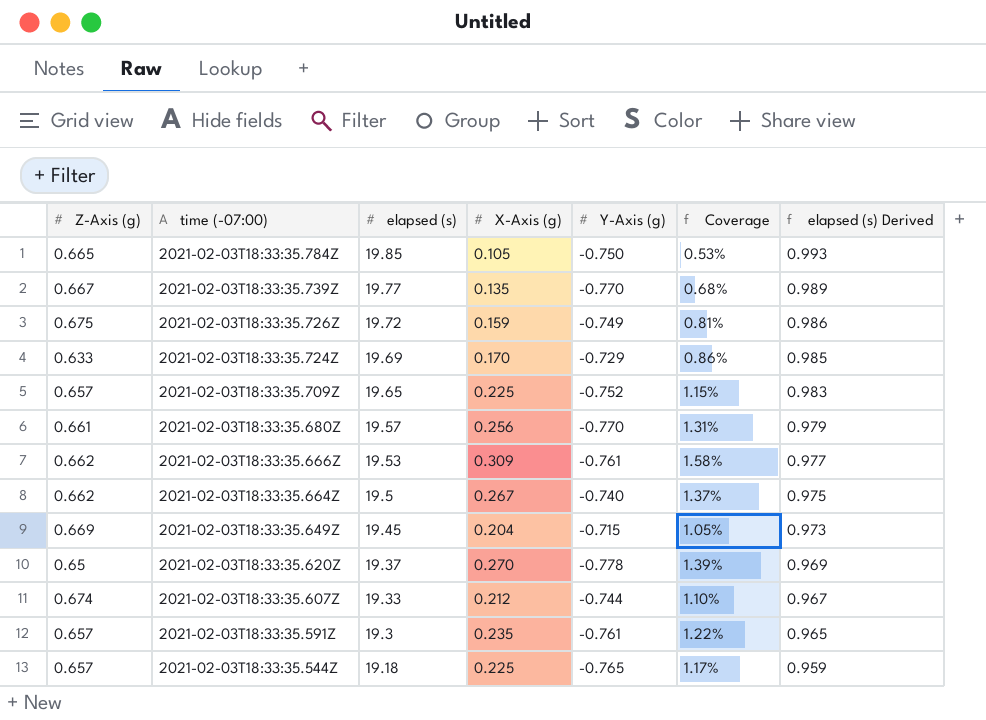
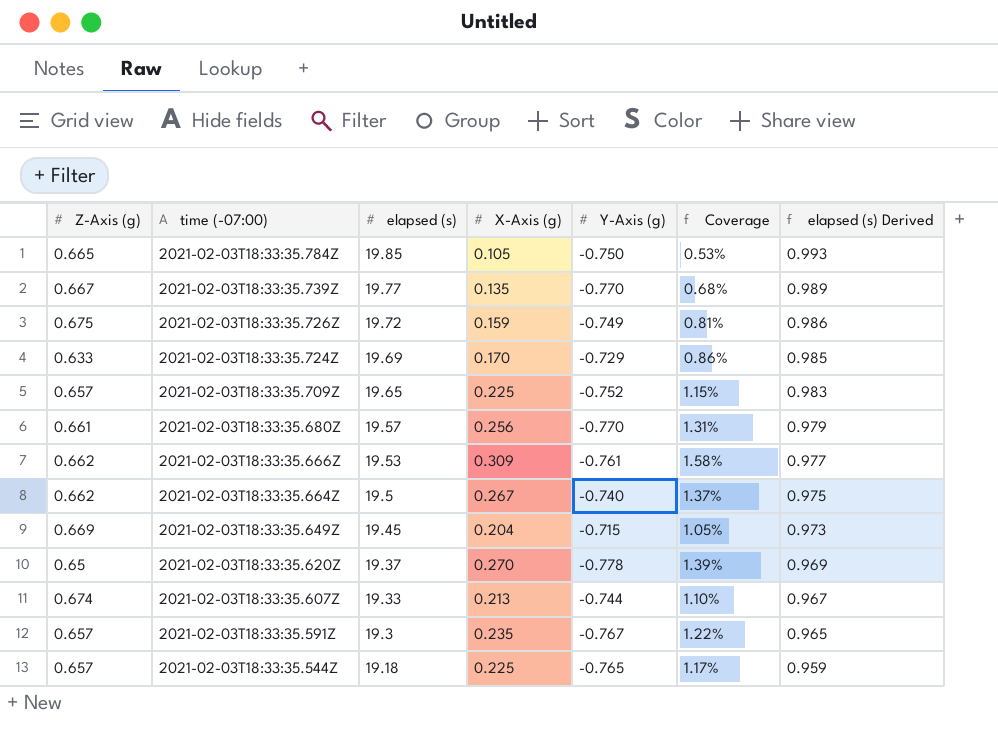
2021-02-03T18:33:35.607Z | X-Axis (g): 0.212 -> 0.213
2021-02-03T18:33:35.591Z | Y-Axis (g): -0.761 -> -0.767

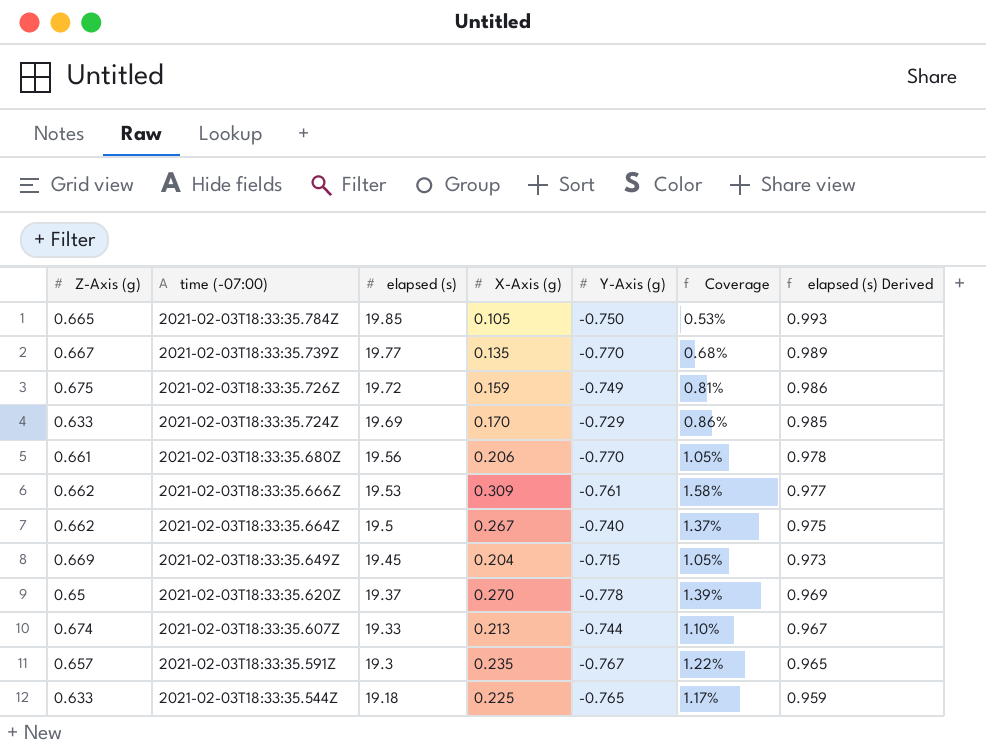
row 2021-02-03T18:33:35.709Z: 0.657 | 19.65 | 0.225 | -0.752 | 1.15% | 0.983 -> none
2021-02-03T18:33:35.680Z | elapsed (s): 19.57 -> 19.56
2021-02-03T18:33:35.680Z | X-Axis (g): 0.256 -> 0.206
2021-02-03T18:33:35.680Z | Coverage: 1.31% -> 1.05%
2021-02-03T18:33:35.680Z | elapsed (s) Derived: 0.979 -> 0.978
2021-02-03T18:33:35.544Z | Z-Axis (g): 0.657 -> 0.633

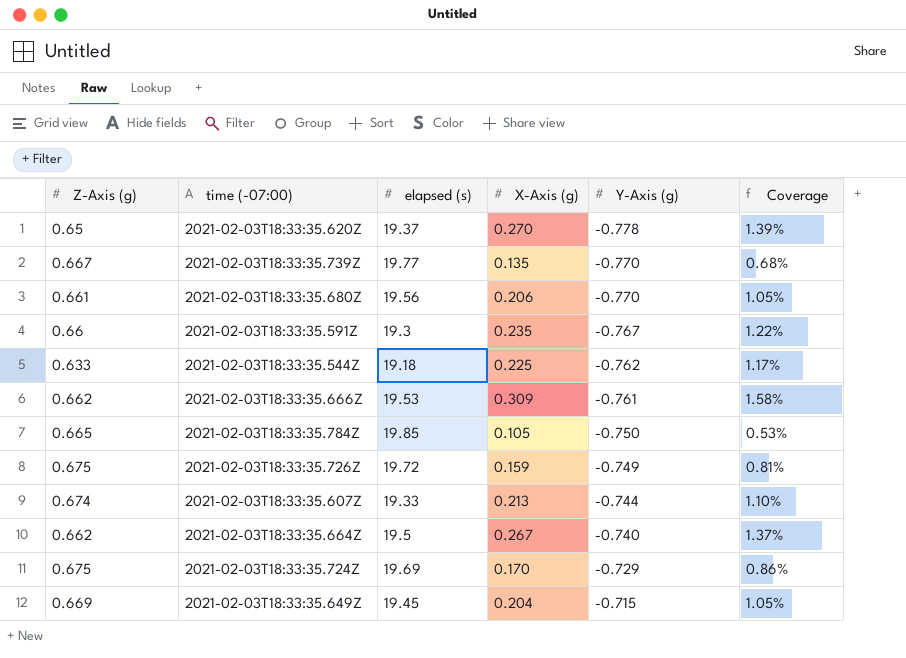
row order: time (-07:00) descending -> Y-Axis (g) ascending
column elapsed (s) Derived | formula: [elapsed (s)] * 0.05 -> none
2021-02-03T18:33:35.591Z | Z-Axis (g): 0.657 -> 0.66
2021-02-03T18:33:35.544Z | Y-Axis (g): -0.765 -> -0.762
2021-02-03T18:33:35.724Z | Z-Axis (g): 0.633 -> 0.675

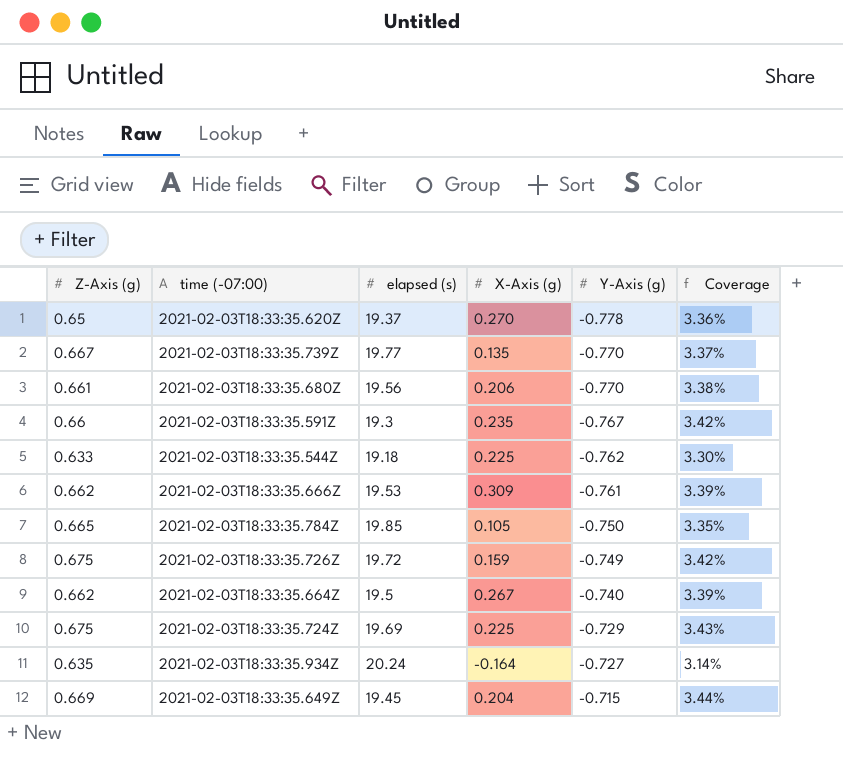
column Coverage | formula: [X-Axis (g)] / [elapsed (s)] -> [Z-Axis (g)] / [elapsed (s)]
row 2021-02-03T18:33:35.607Z: 0.674 | 19.33 | 0.213 | -0.744 | 1.10% -> none
2021-02-03T18:33:35.724Z | X-Axis (g): 0.170 -> 0.225
row 2021-02-03T18:33:35.934Z: none -> 0.635 | 20.24 | -0.164 | -0.727 | 3.14%

